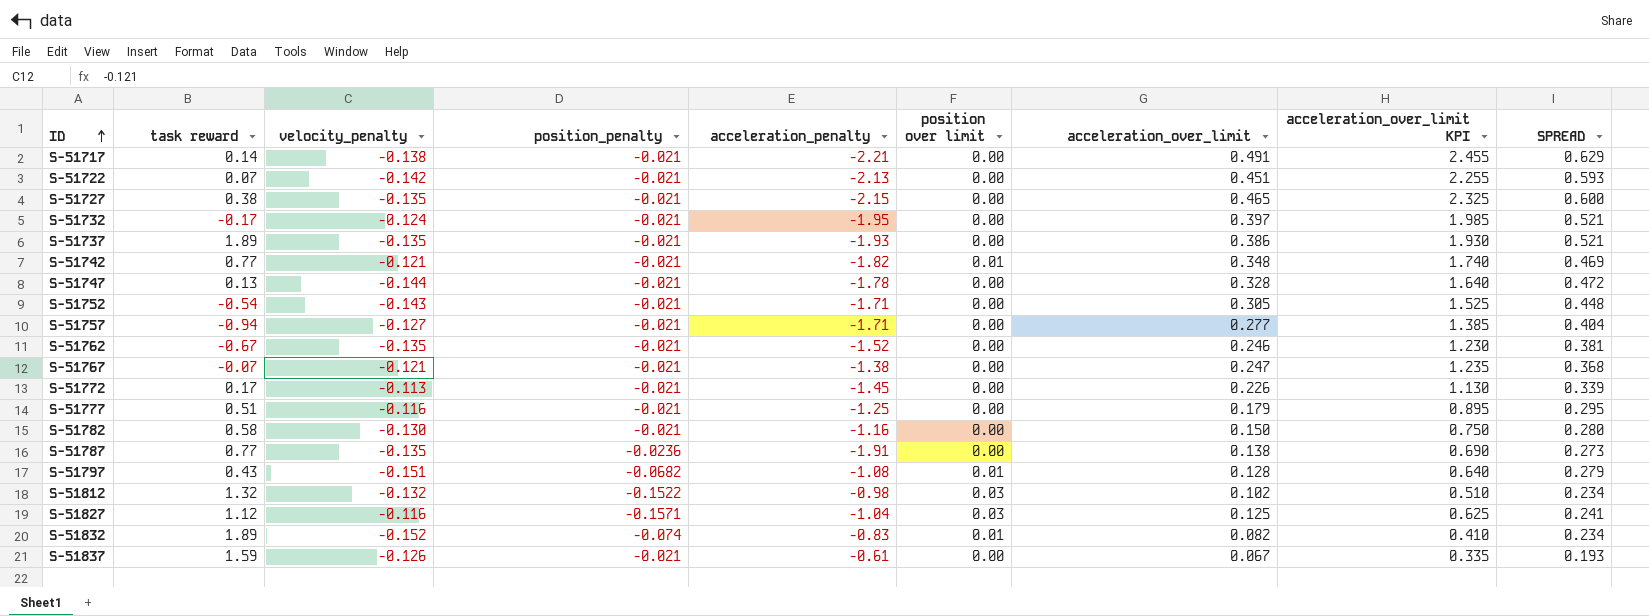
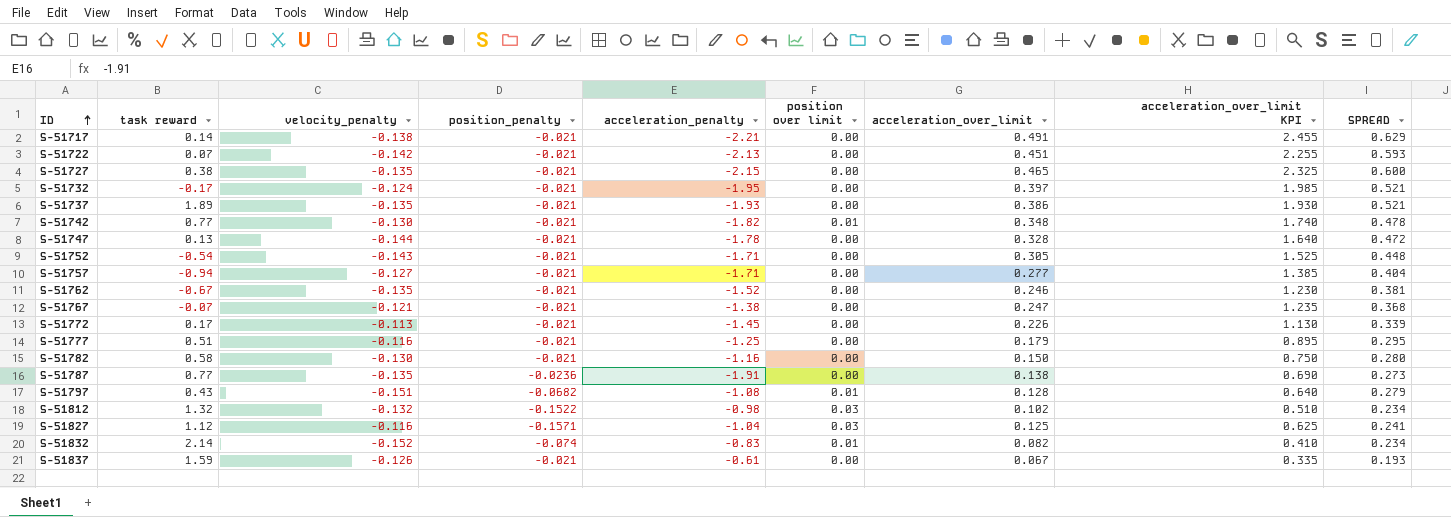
S-51742 | velocity_penalty: -0.121 -> -0.130
S-51742 | SPREAD: 0.469 -> 0.478
S-51832 | task reward: 1.89 -> 2.14

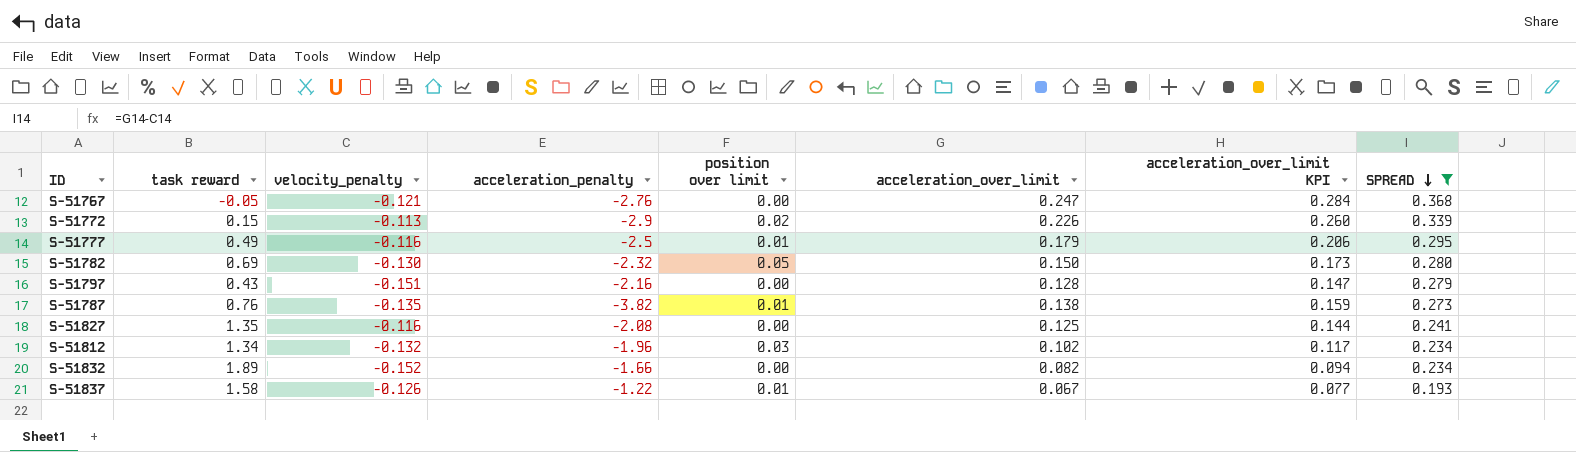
filter: none -> SPREAD <= 0.368
row order: ID ascending -> SPREAD descending
column position_penalty | position: 4 -> none
column acceleration_over_limit KPI | formula: [acceleration_over_limit] * 5 -> [acceleration_over_limit] * 1.15
S-51767 | task reward: -0.07 -> -0.05
S-51767 | acceleration_penalty: -1.38 -> -2.76
S-51772 | task reward: 0.17 -> 0.15
S-51772 | acceleration_penalty: -1.45 -> -2.9
S-51772 | position over limit: 0.00 -> 0.02
S-51777 | task reward: 0.51 -> 0.49
S-51777 | acceleration_penalty: -1.25 -> -2.5
S-51777 | position over limit: 0.00 -> 0.01
S-51782 | task reward: 0.58 -> 0.69
S-51782 | acceleration_penalty: -1.16 -> -2.32
S-51782 | position over limit: 0.00 -> 0.05
S-51797 | acceleration_penalty: -1.08 -> -2.16
S-51797 | position over limit: 0.01 -> 0.00
S-51787 | task reward: 0.77 -> 0.76
S-51787 | acceleration_penalty: -1.91 -> -3.82
S-51787 | position over limit: 0.00 -> 0.01
S-51827 | task reward: 1.12 -> 1.35
S-51827 | acceleration_penalty: -1.04 -> -2.08
S-51827 | position over limit: 0.03 -> 0.00
S-51812 | task reward: 1.32 -> 1.34
S-51812 | acceleration_penalty: -0.98 -> -1.96
S-51832 | task reward: 2.14 -> 1.89
S-51832 | acceleration_penalty: -0.83 -> -1.66
S-51832 | position over limit: 0.01 -> 0.00
S-51837 | task reward: 1.59 -> 1.58
S-51837 | acceleration_penalty: -0.61 -> -1.22
S-51837 | position over limit: 0.00 -> 0.01

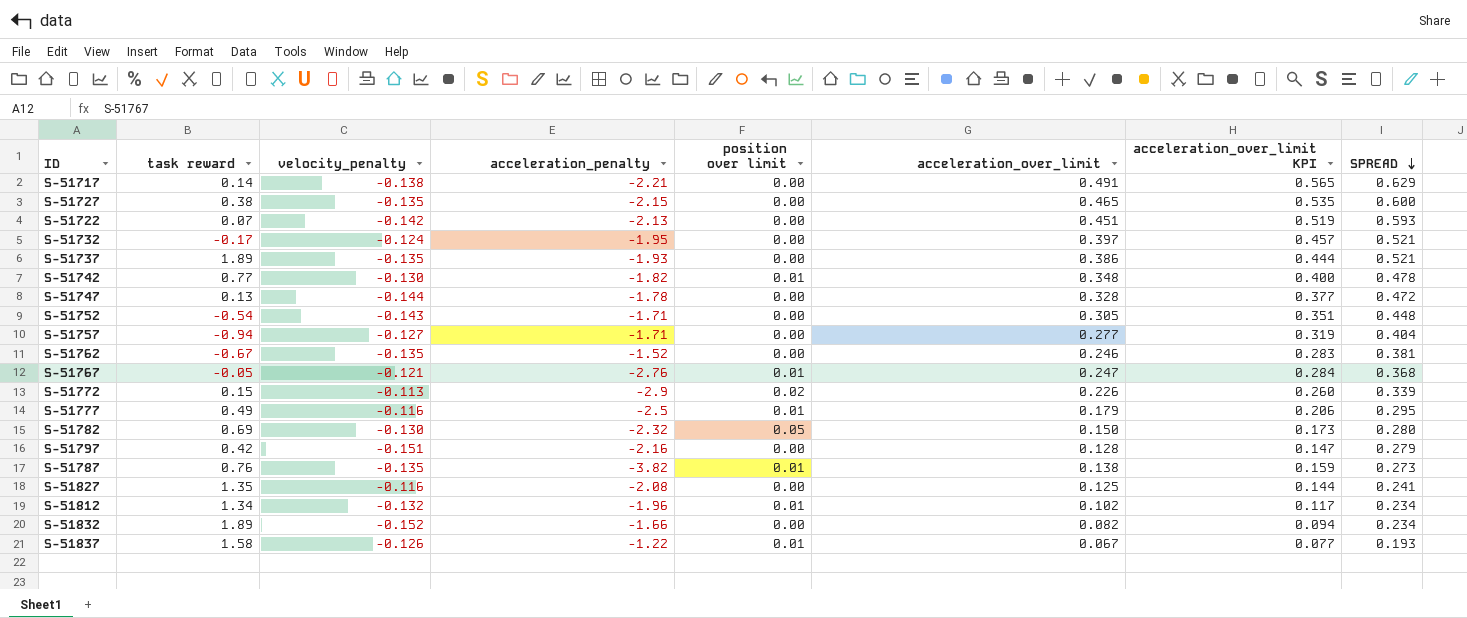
filter: SPREAD <= 0.368 -> none
S-51767 | position over limit: 0.00 -> 0.01
S-51797 | task reward: 0.43 -> 0.42
S-51812 | position over limit: 0.03 -> 0.01

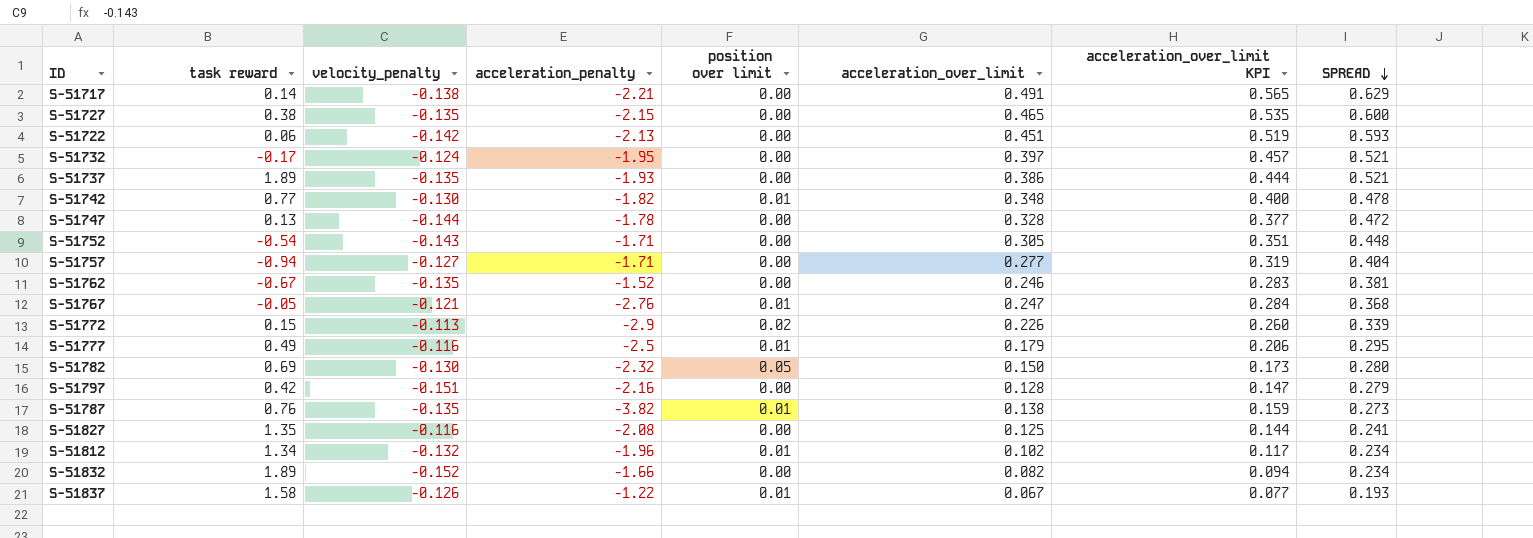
S-51722 | task reward: 0.07 -> 0.06

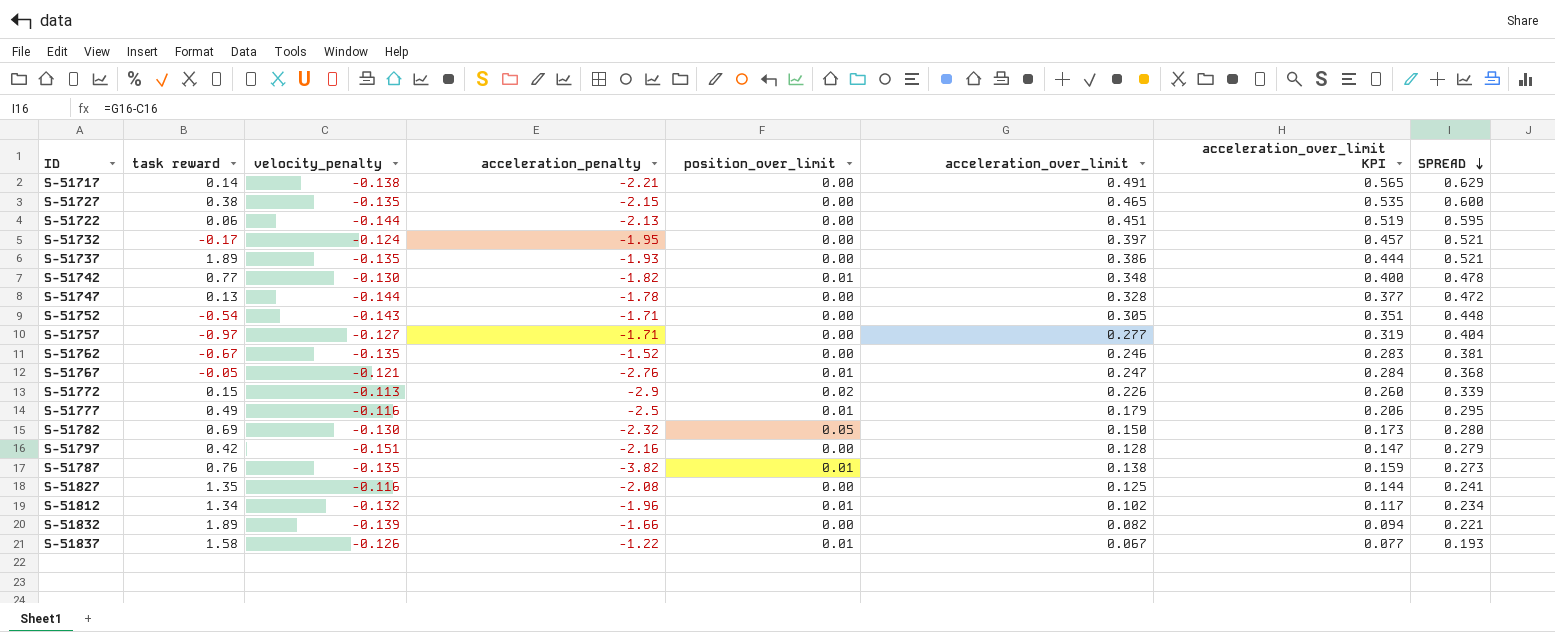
column name: position over limit -> position_over_limit
S-51722 | velocity_penalty: -0.142 -> -0.144
S-51722 | SPREAD: 0.593 -> 0.595
S-51757 | task reward: -0.94 -> -0.97
S-51832 | velocity_penalty: -0.152 -> -0.139
S-51832 | SPREAD: 0.234 -> 0.221

